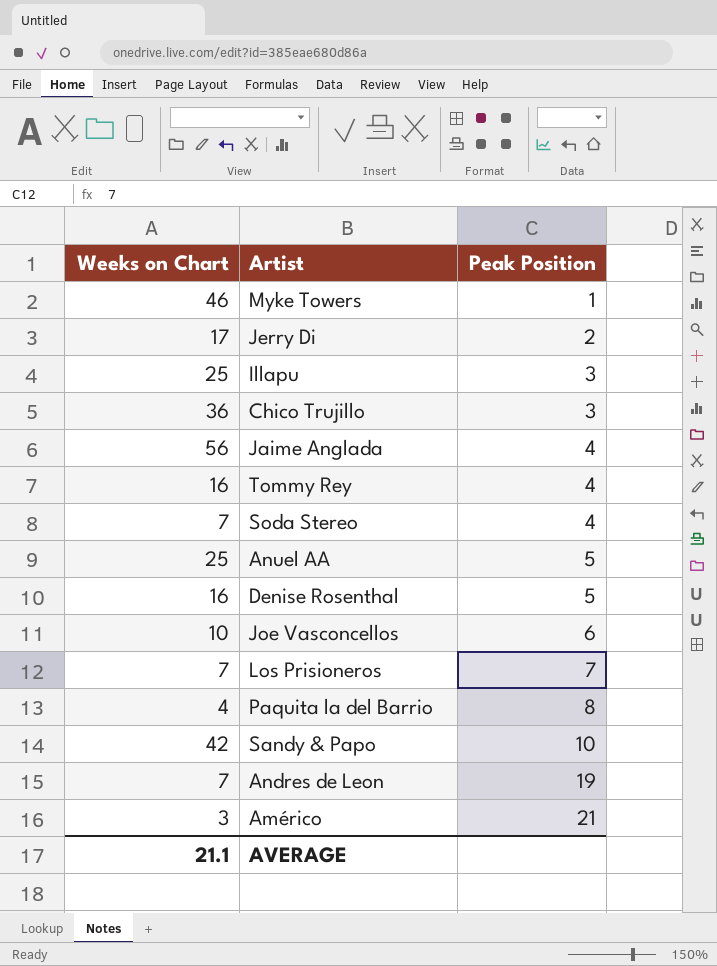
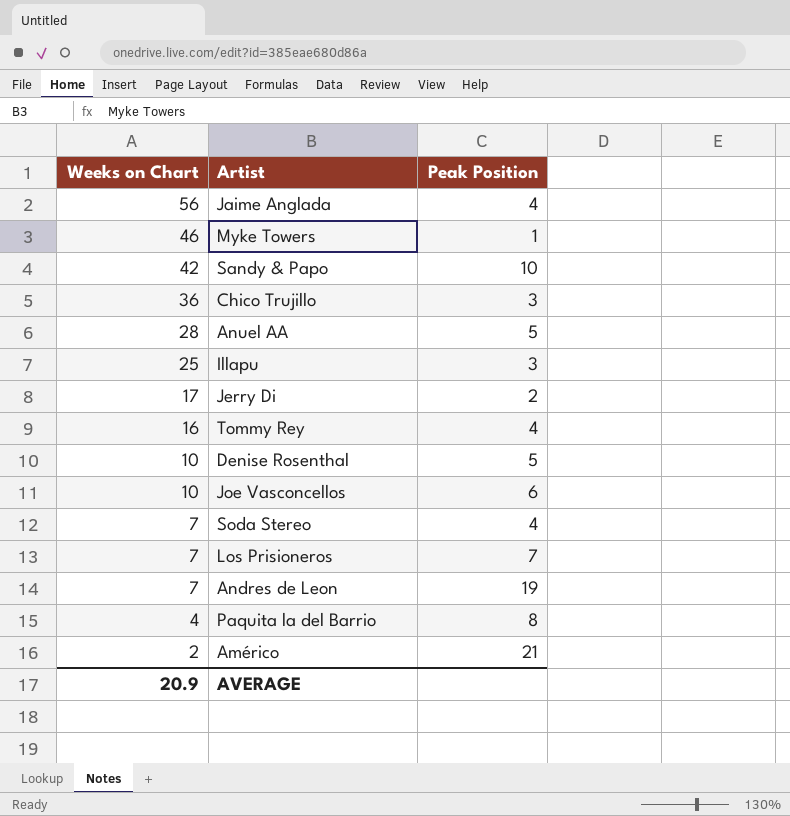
row order: Peak Position ascending -> Weeks on Chart descending
Anuel AA | Weeks on Chart: 25 -> 28
Denise Rosenthal | Weeks on Chart: 16 -> 10
Américo | Weeks on Chart: 3 -> 2
AVERAGE | Weeks on Chart: 21.1 -> 20.9

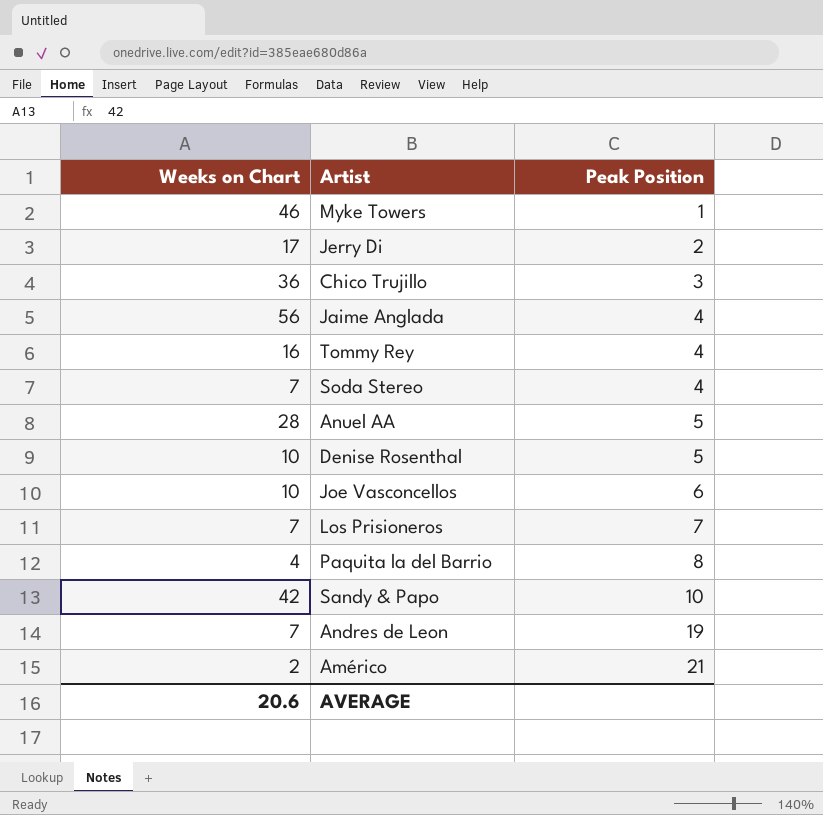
row order: Weeks on Chart descending -> Peak Position ascending
row Illapu: 25 | 3 -> none
AVERAGE | Weeks on Chart: 20.9 -> 20.6

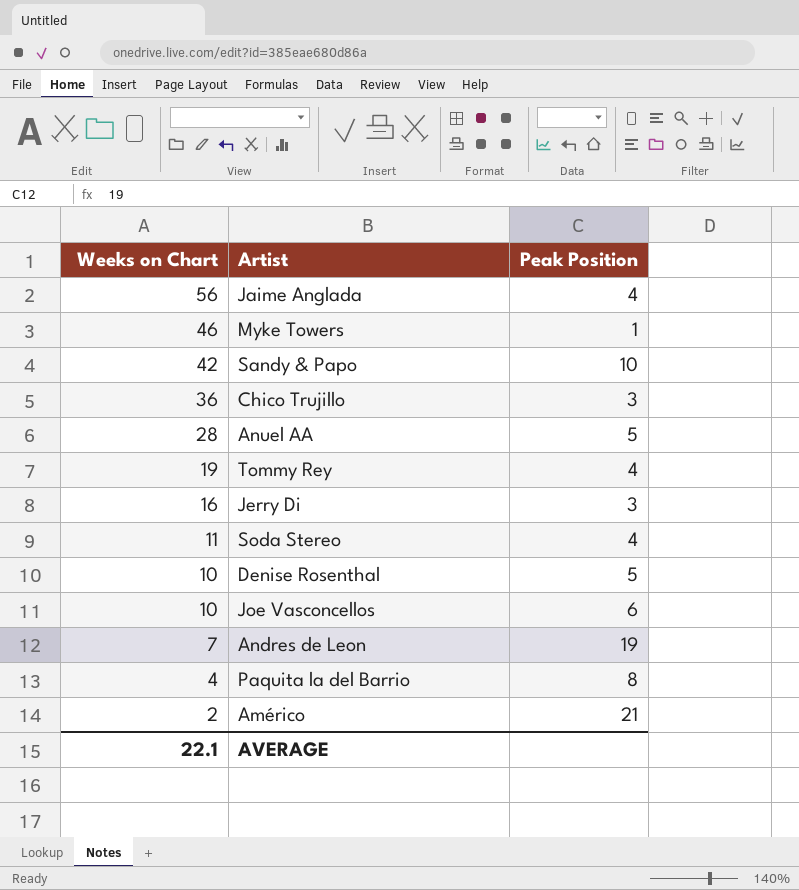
row order: Peak Position ascending -> Weeks on Chart descending
row Los Prisioneros: 7 | 7 -> none
Tommy Rey | Weeks on Chart: 16 -> 19
Jerry Di | Weeks on Chart: 17 -> 16
Jerry Di | Peak Position: 2 -> 3
Soda Stereo | Weeks on Chart: 7 -> 11
AVERAGE | Weeks on Chart: 20.6 -> 22.1

